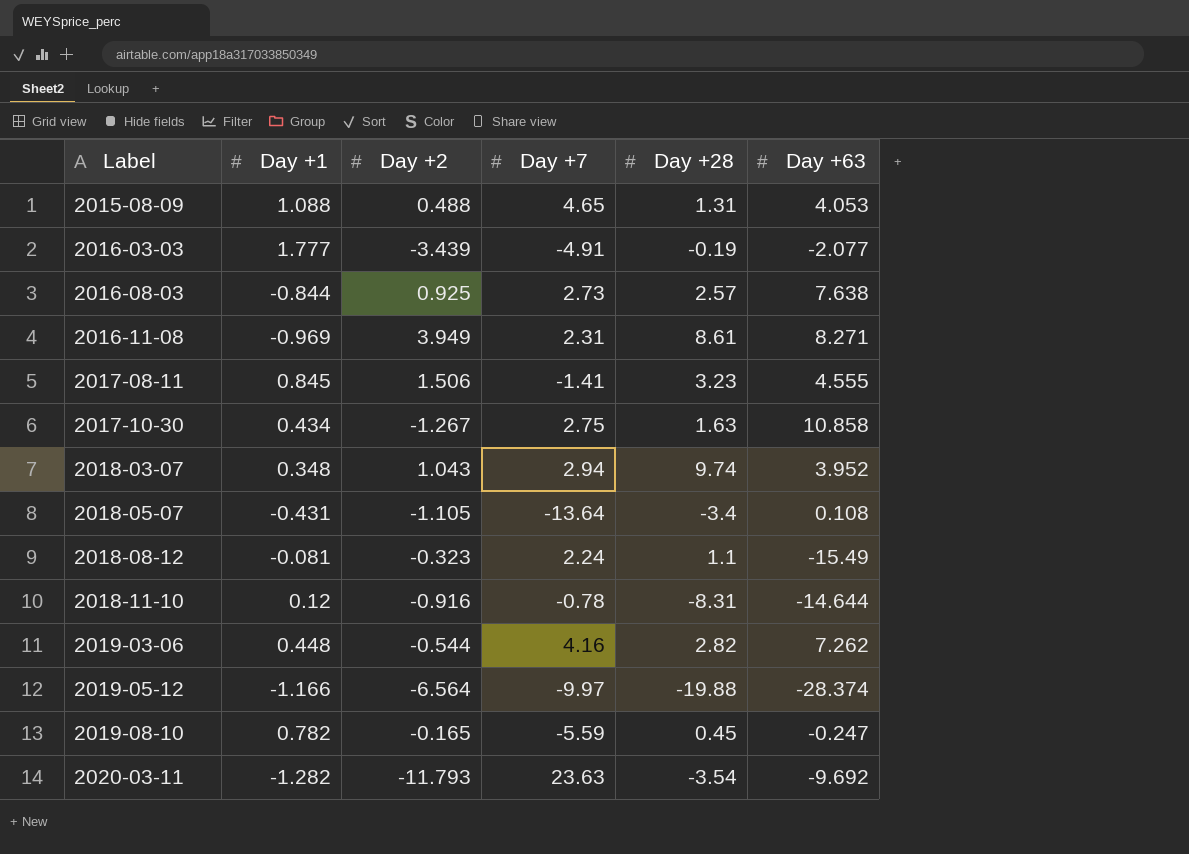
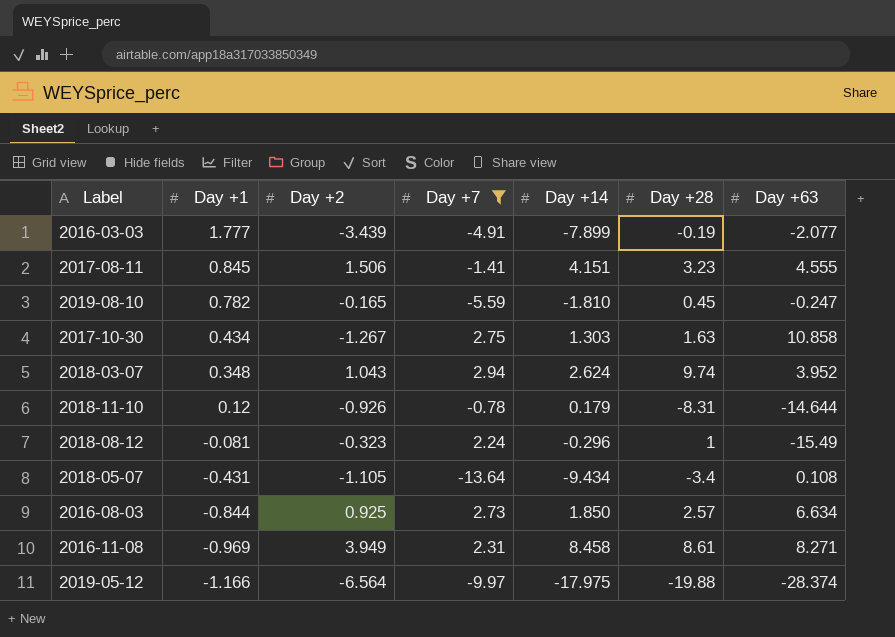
filter: none -> Day +7 <= 2.94
row order: Label ascending -> Day +1 descending
column Day +14 | position: none -> 5
2018-11-10 | Day +2: -0.916 -> -0.926
2018-08-12 | Day +28: 1.1 -> 1
2016-08-03 | Day +63: 7.638 -> 6.634

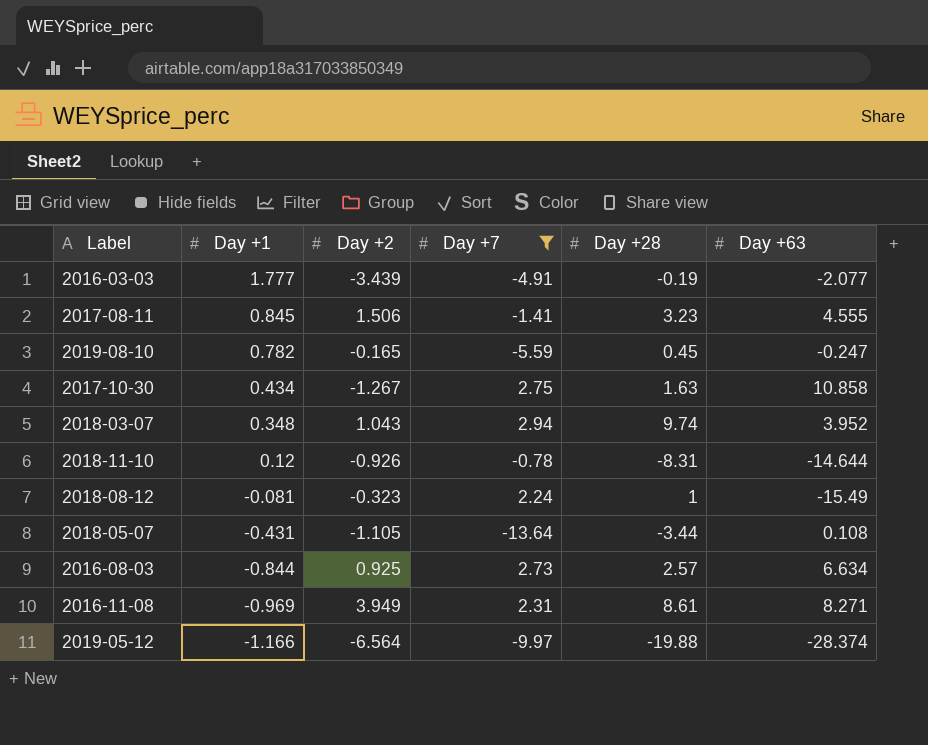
column Day +14 | position: 5 -> none
2018-05-07 | Day +28: -3.4 -> -3.44

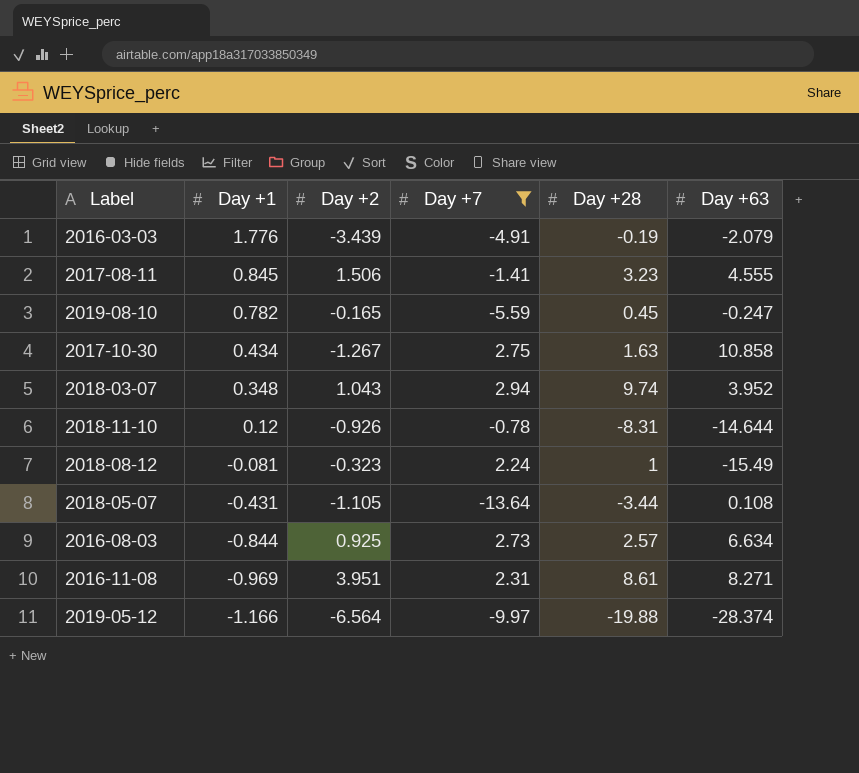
2016-03-03 | Day +1: 1.777 -> 1.776
2016-03-03 | Day +63: -2.077 -> -2.079
2016-11-08 | Day +2: 3.949 -> 3.951

